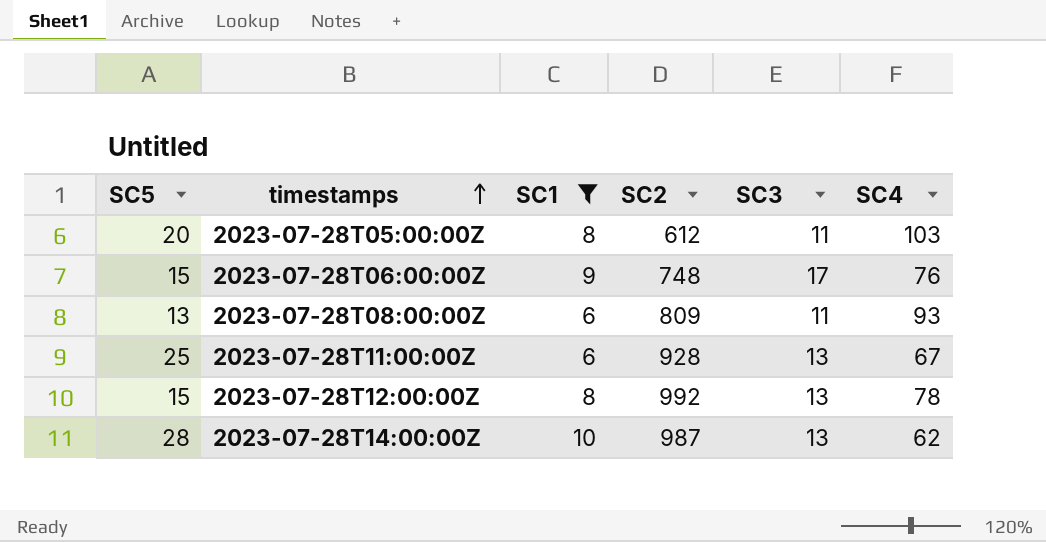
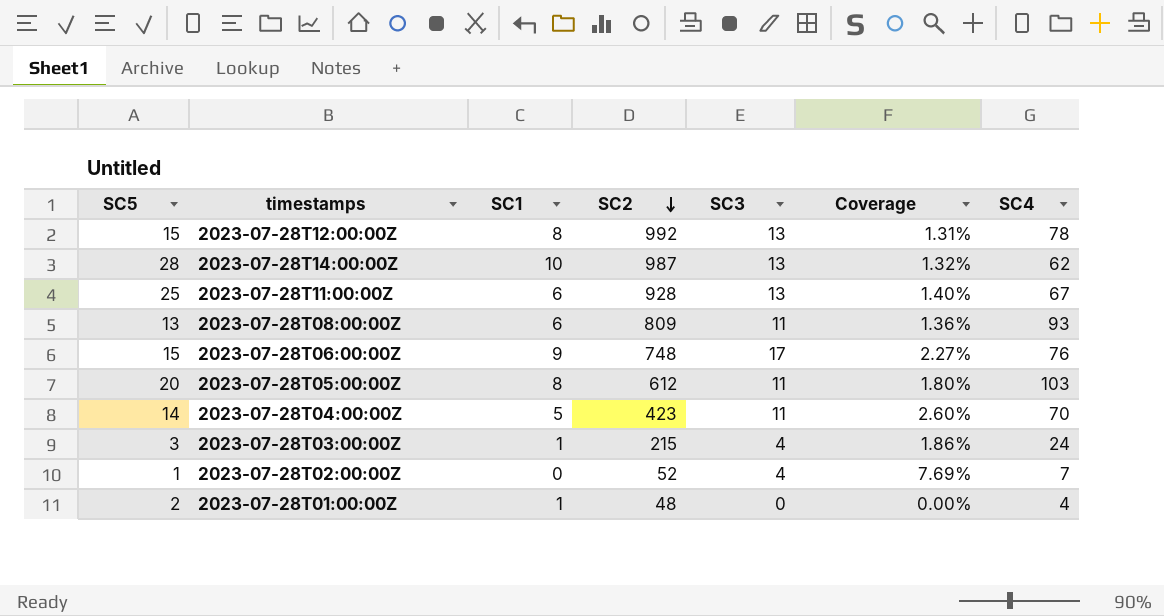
filter: SC1 >= 6 -> none
row order: timestamps ascending -> SC2 descending
column Coverage | formula: none -> [SC3] / [SC2]

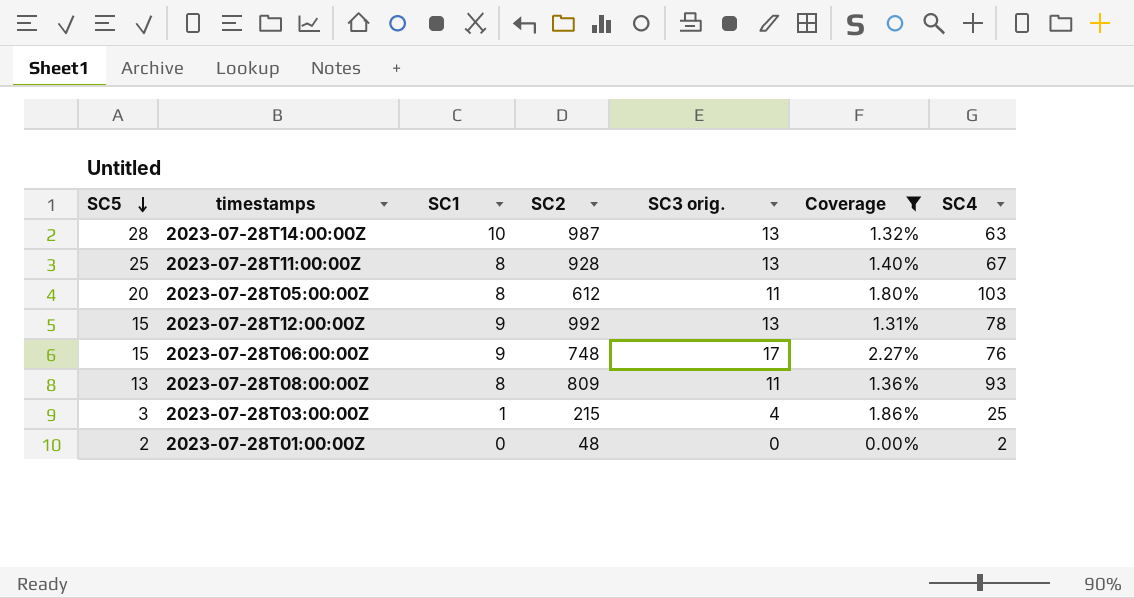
filter: none -> Coverage <= 2.27%
row order: SC2 descending -> SC5 descending
column name: SC3 -> SC3 orig.
2023-07-28T14:00:00Z | SC4: 62 -> 63
2023-07-28T11:00:00Z | SC1: 6 -> 8
2023-07-28T12:00:00Z | SC1: 8 -> 9
2023-07-28T08:00:00Z | SC1: 6 -> 8
2023-07-28T03:00:00Z | SC4: 24 -> 25
2023-07-28T01:00:00Z | SC1: 1 -> 0
2023-07-28T01:00:00Z | SC4: 4 -> 2

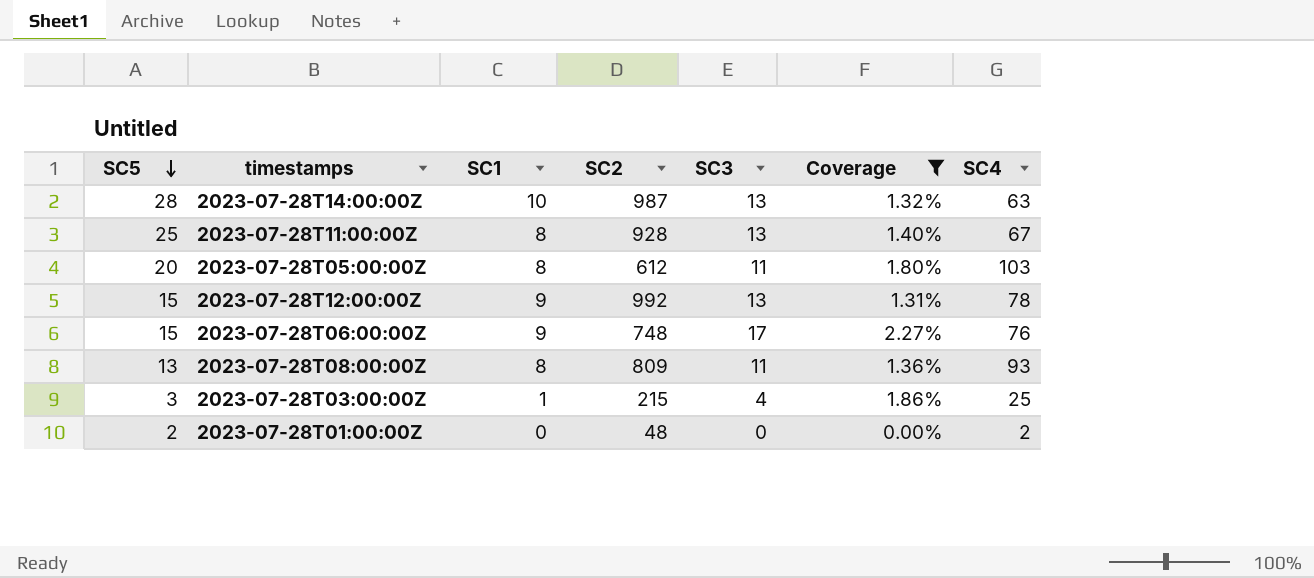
column name: SC3 orig. -> SC3

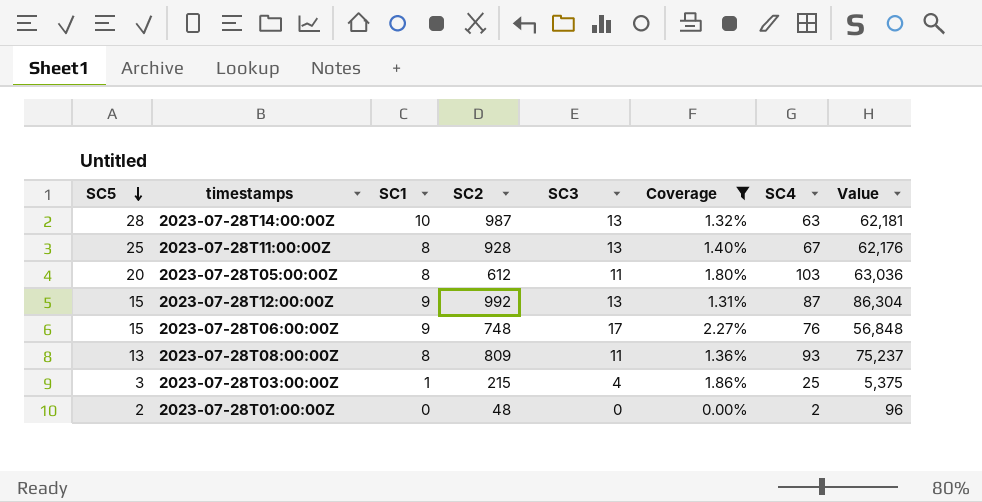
column Value | formula: none -> [SC2] * [SC4]
2023-07-28T12:00:00Z | SC4: 78 -> 87

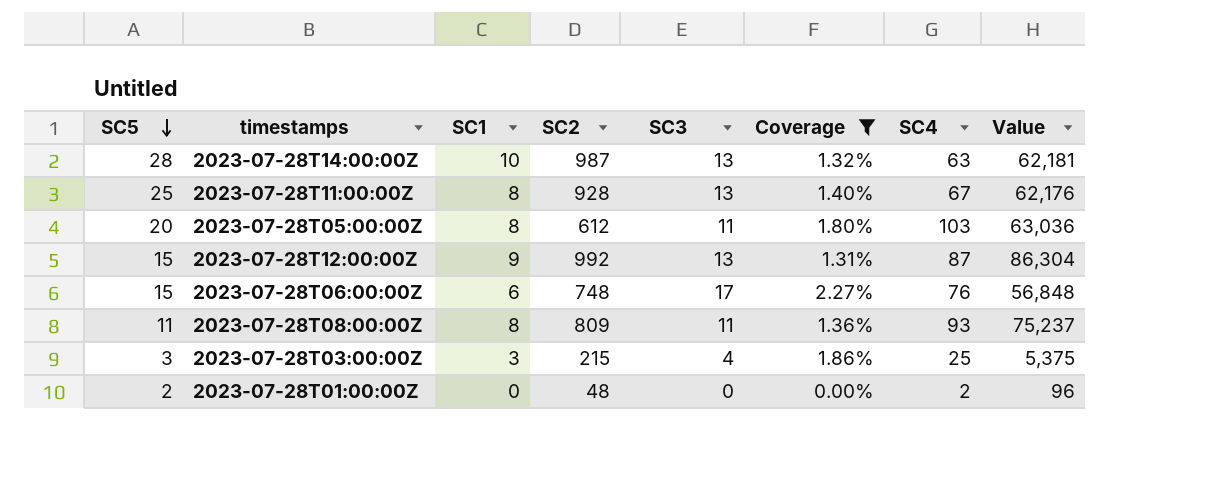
2023-07-28T06:00:00Z | SC1: 9 -> 6
2023-07-28T08:00:00Z | SC5: 13 -> 11
2023-07-28T03:00:00Z | SC1: 1 -> 3

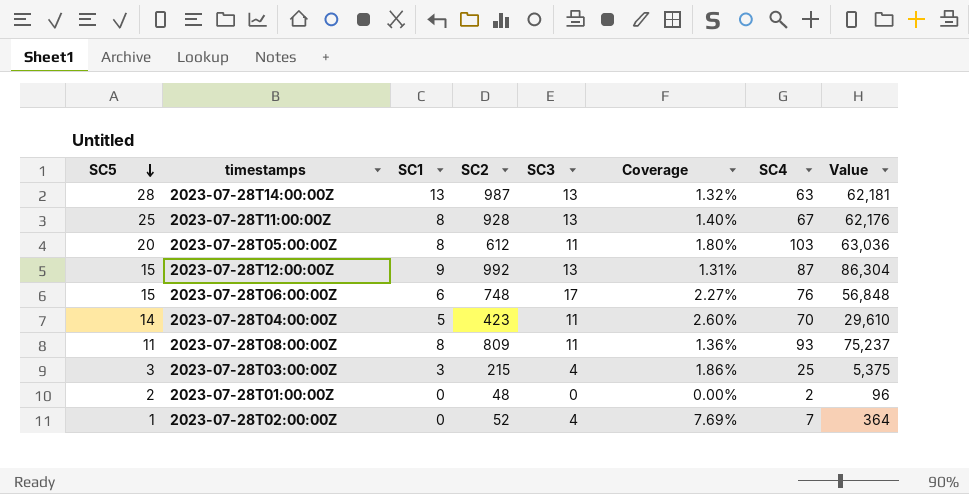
filter: Coverage <= 2.27% -> none
2023-07-28T14:00:00Z | SC1: 10 -> 13

